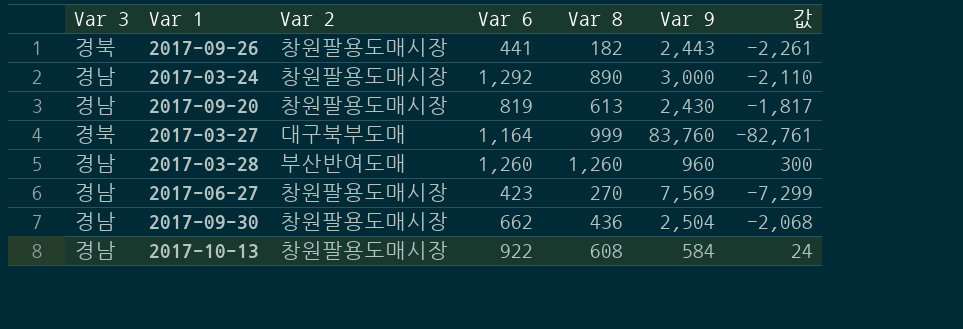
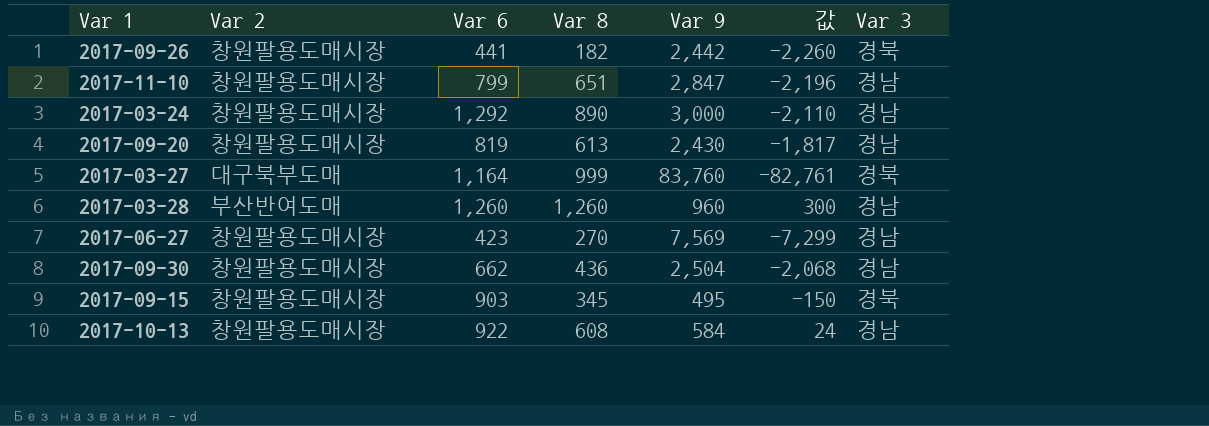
column Var 3 | position: 1 -> 7
2017-09-26 | Var 9: 2,443 -> 2,442
2017-09-26 | 값: -2,261 -> -2,260
row 2017-11-10: none -> 창원팔용도매시장 | 799 | 651 | 2,847 | -2,196 | 경남
row 2017-09-15: none -> 창원팔용도매시장 | 903 | 345 | 495 | -150 | 경북

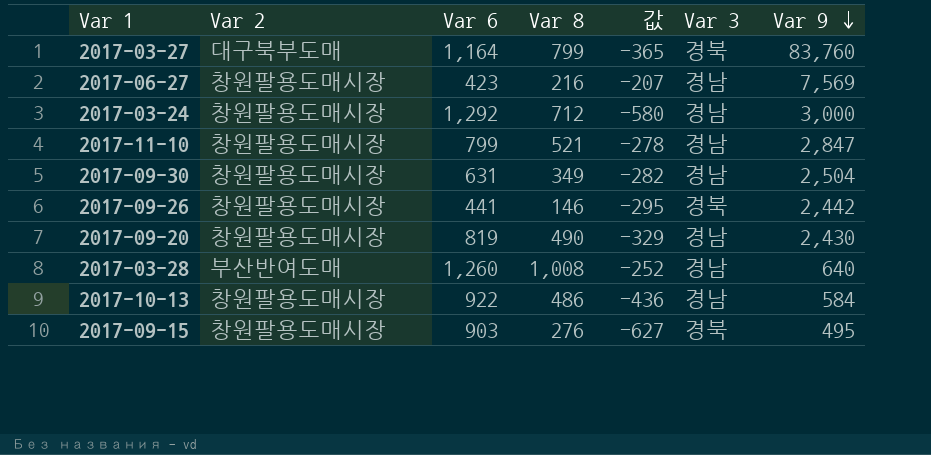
row order: none -> Var 9 descending
column 값 | formula: [Var 8] - [Var 9] -> [Var 8] - [Var 6]
column Var 9 | position: 5 -> 7
2017-03-27 | Var 8: 999 -> 799
2017-06-27 | Var 8: 270 -> 216
2017-03-24 | Var 8: 890 -> 712
2017-11-10 | Var 8: 651 -> 521
2017-09-30 | Var 6: 662 -> 631
2017-09-30 | Var 8: 436 -> 349
2017-09-26 | Var 8: 182 -> 146
2017-09-20 | Var 8: 613 -> 490
2017-03-28 | Var 8: 1,260 -> 1,008
2017-03-28 | Var 9: 960 -> 640
2017-10-13 | Var 8: 608 -> 486
2017-09-15 | Var 8: 345 -> 276

